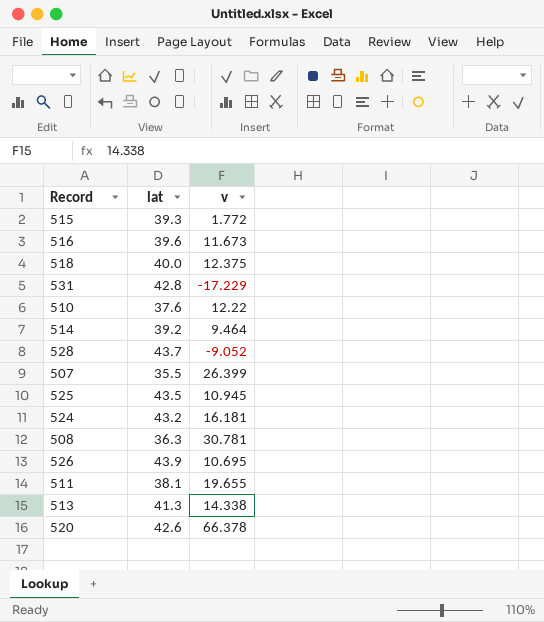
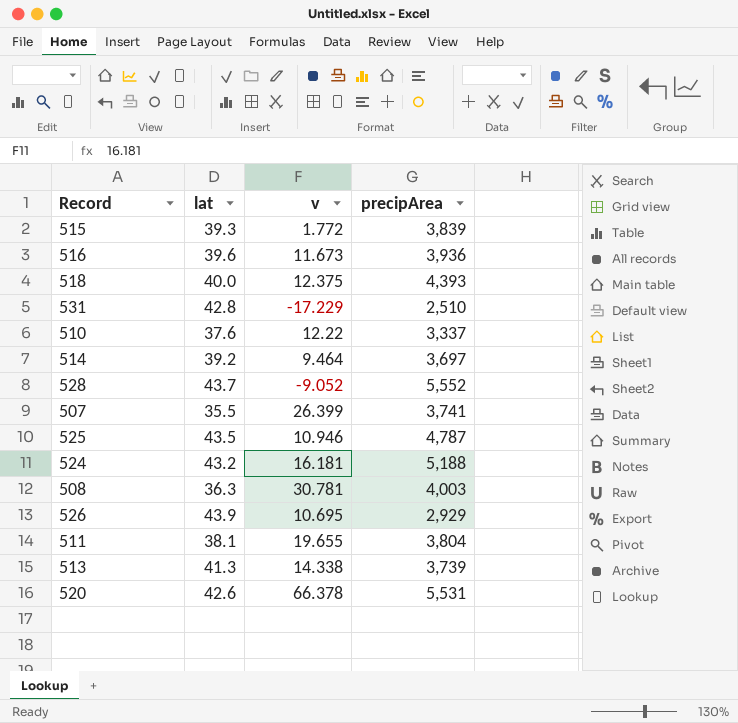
column precipArea | position: none -> 4
525 | v: 10.945 -> 10.946

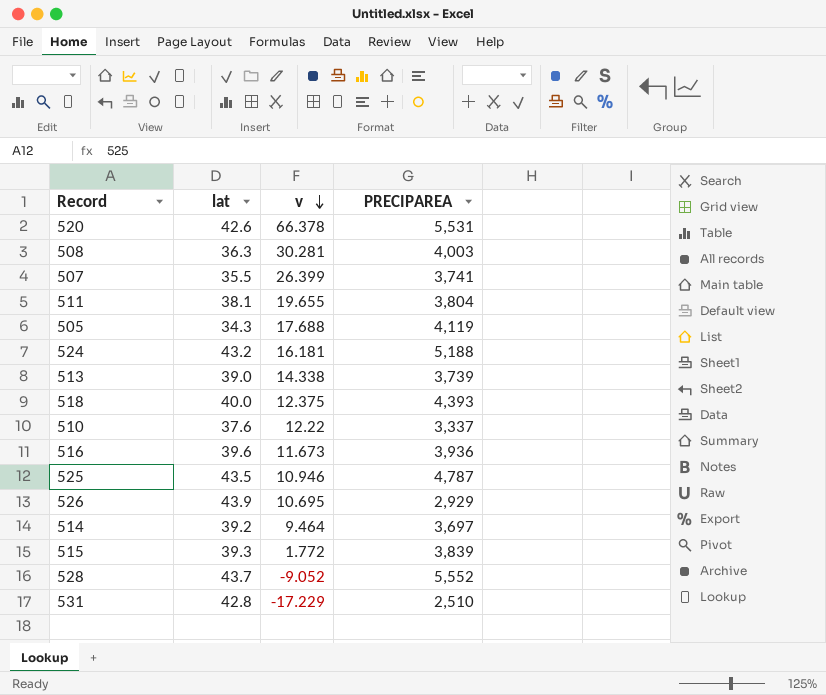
row order: none -> v descending
column name: precipArea -> PRECIPAREA
508 | v: 30.781 -> 30.281
row 505: none -> 34.3 | 17.688 | 4,119
513 | lat: 41.3 -> 39.0

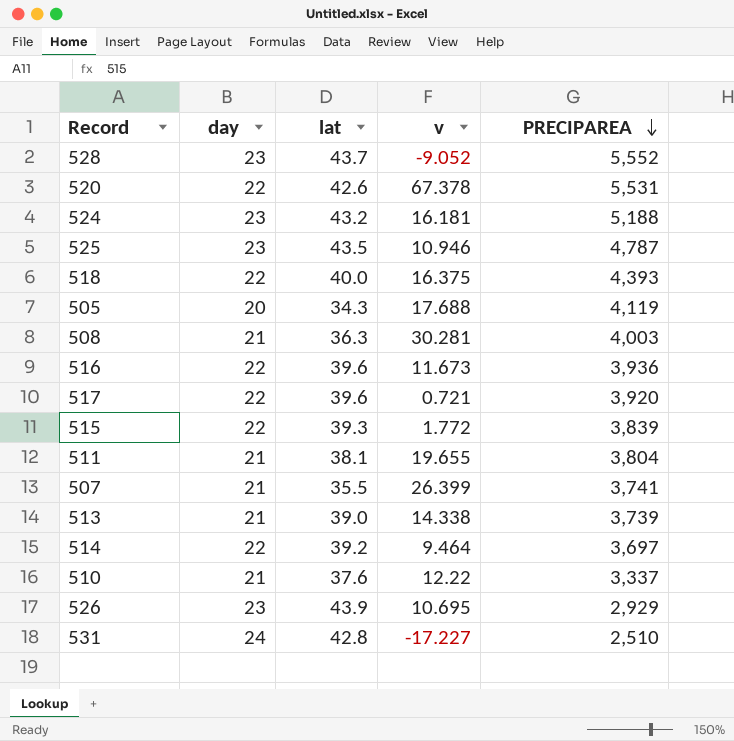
row order: v descending -> PRECIPAREA descending
column day | position: none -> 2
520 | v: 66.378 -> 67.378
518 | v: 12.375 -> 16.375
row 517: none -> 22 | 39.6 | 0.721 | 3,920
531 | v: -17.229 -> -17.227

